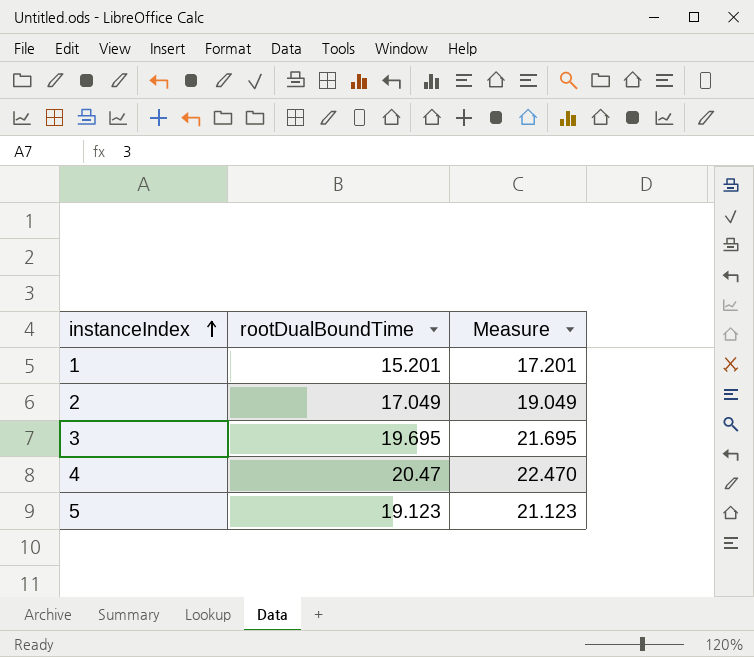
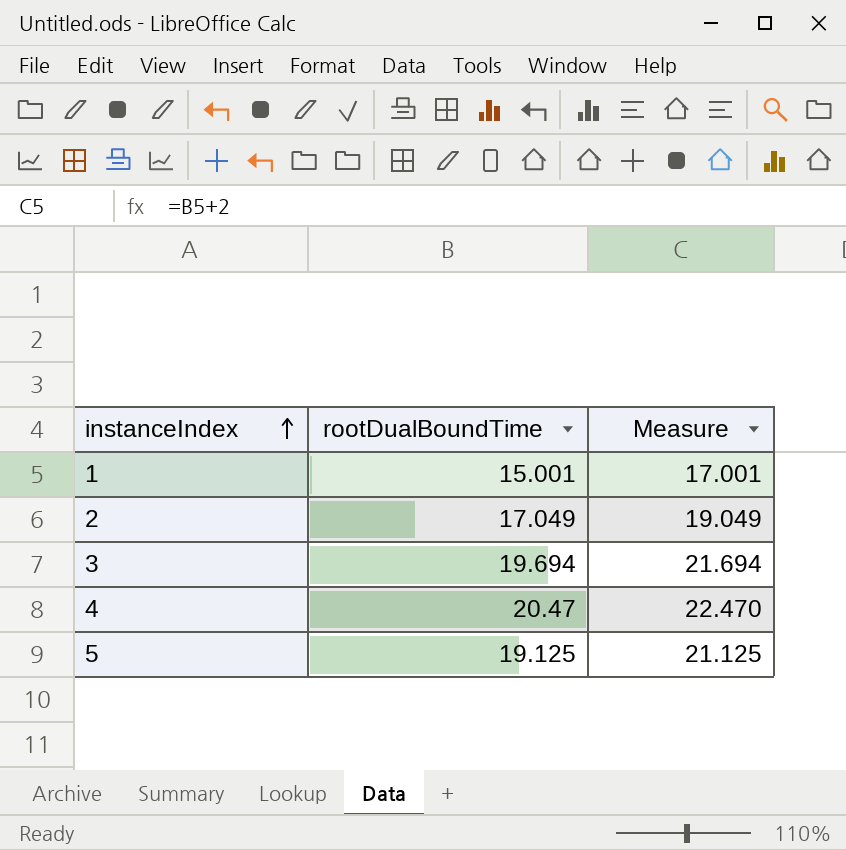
1 | rootDualBoundTime: 15.201 -> 15.001
1 | Measure: 17.201 -> 17.001
3 | rootDualBoundTime: 19.695 -> 19.694
3 | Measure: 21.695 -> 21.694
5 | rootDualBoundTime: 19.123 -> 19.125
5 | Measure: 21.123 -> 21.125

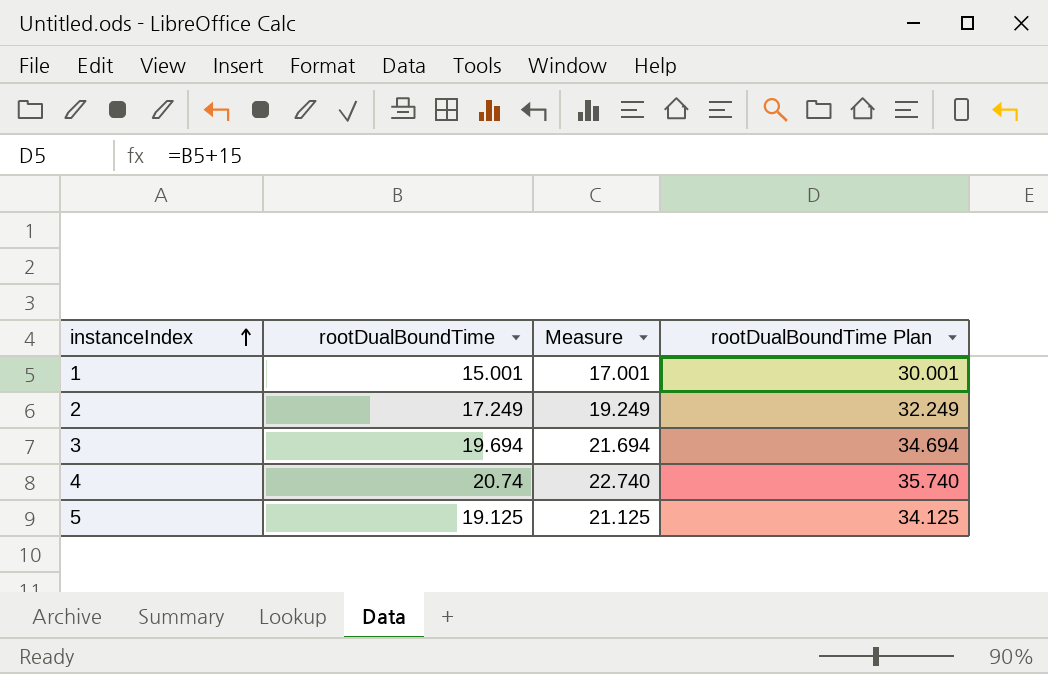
column rootDualBoundTime Plan | formula: none -> [rootDualBoundTime] + 15
2 | rootDualBoundTime: 17.049 -> 17.249
2 | Measure: 19.049 -> 19.249
4 | rootDualBoundTime: 20.47 -> 20.74
4 | Measure: 22.470 -> 22.740

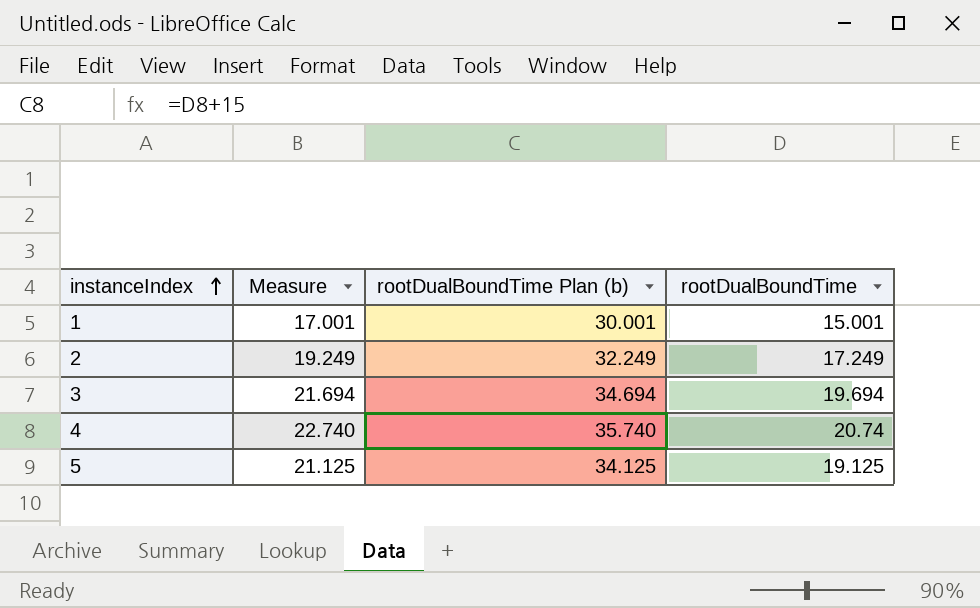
column name: rootDualBoundTime Plan -> rootDualBoundTime Plan (b)
column rootDualBoundTime | position: 2 -> 4

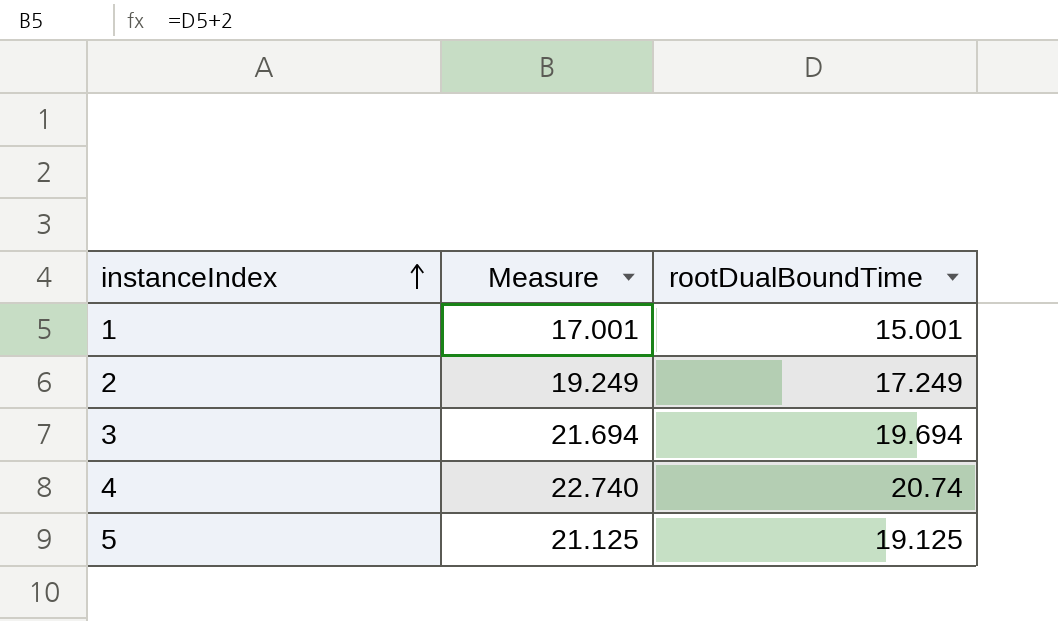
column rootDualBoundTime Plan (b) | formula: [rootDualBoundTime] + 15 -> none

